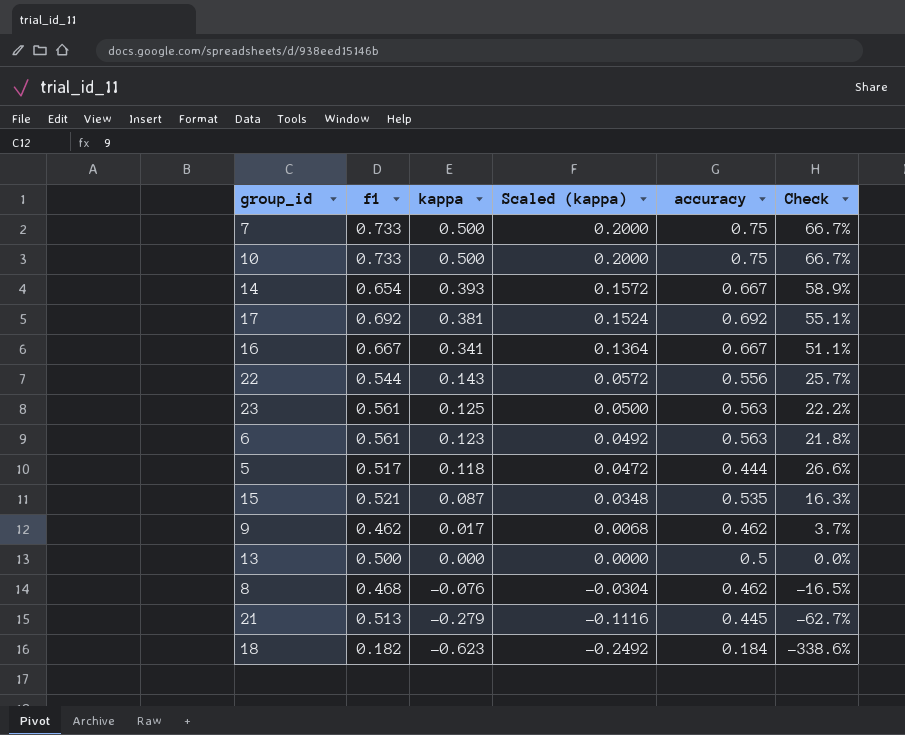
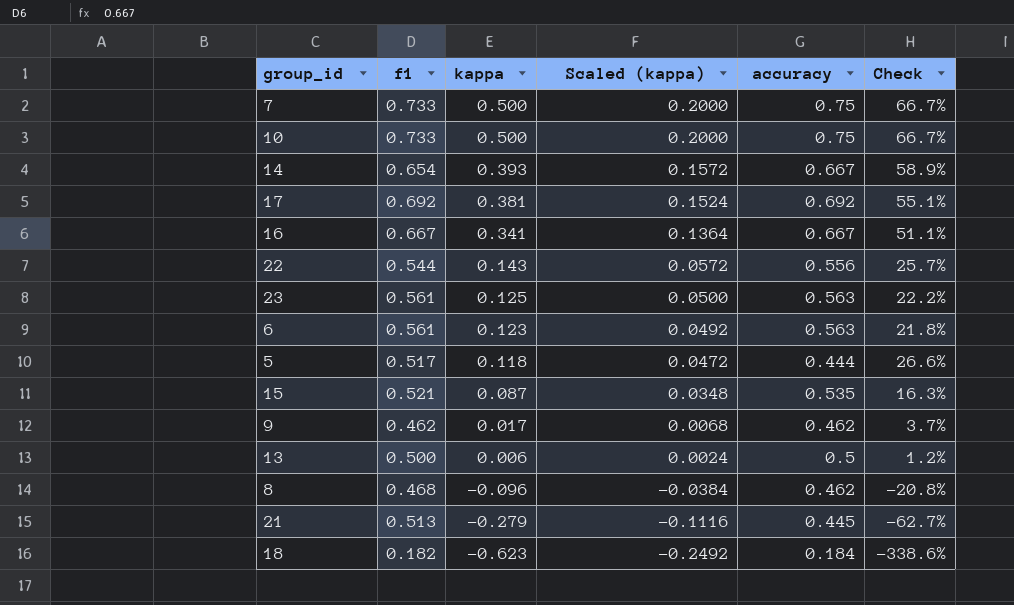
13 | kappa: 0.000 -> 0.006
13 | Scaled (kappa): 0.0000 -> 0.0024
13 | Check: 0.0% -> 1.2%
8 | kappa: -0.076 -> -0.096
8 | Scaled (kappa): -0.0304 -> -0.0384
8 | Check: -16.5% -> -20.8%

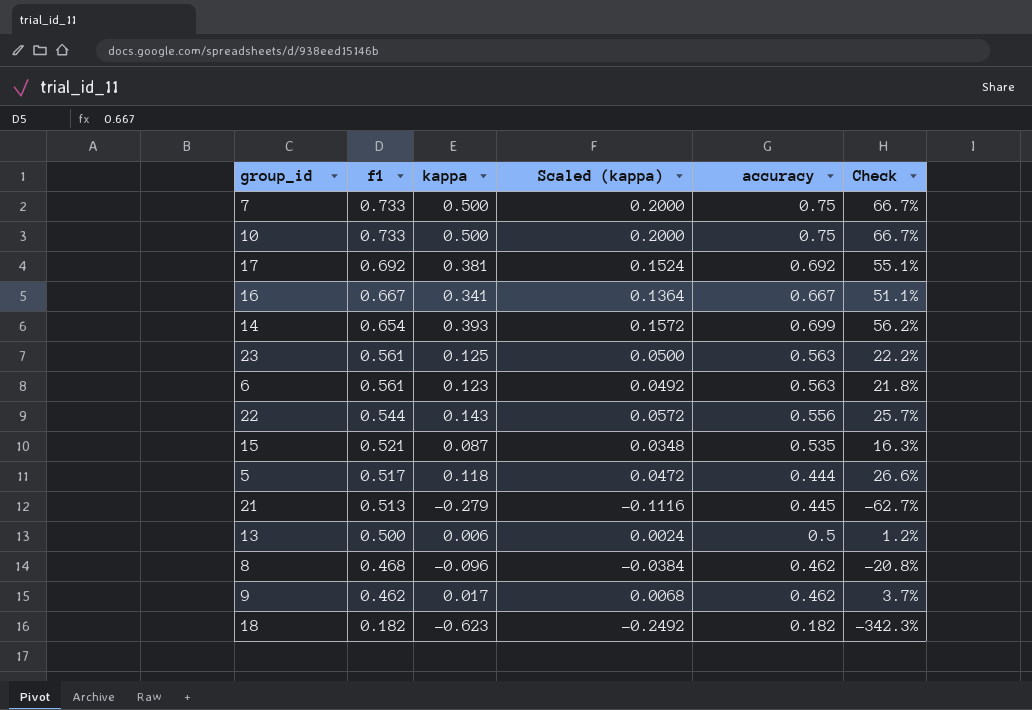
row order: kappa descending -> f1 descending
14 | accuracy: 0.667 -> 0.699
14 | Check: 58.9% -> 56.2%
18 | accuracy: 0.184 -> 0.182
18 | Check: -338.6% -> -342.3%

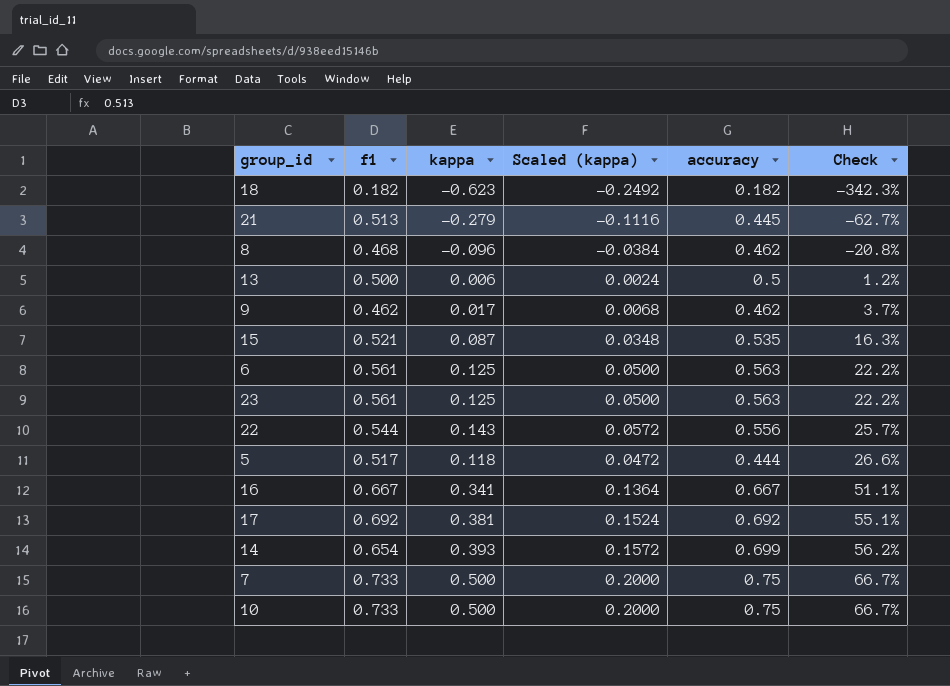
row order: f1 descending -> Check ascending
6 | kappa: 0.123 -> 0.125
6 | Scaled (kappa): 0.0492 -> 0.0500
6 | Check: 21.8% -> 22.2%

